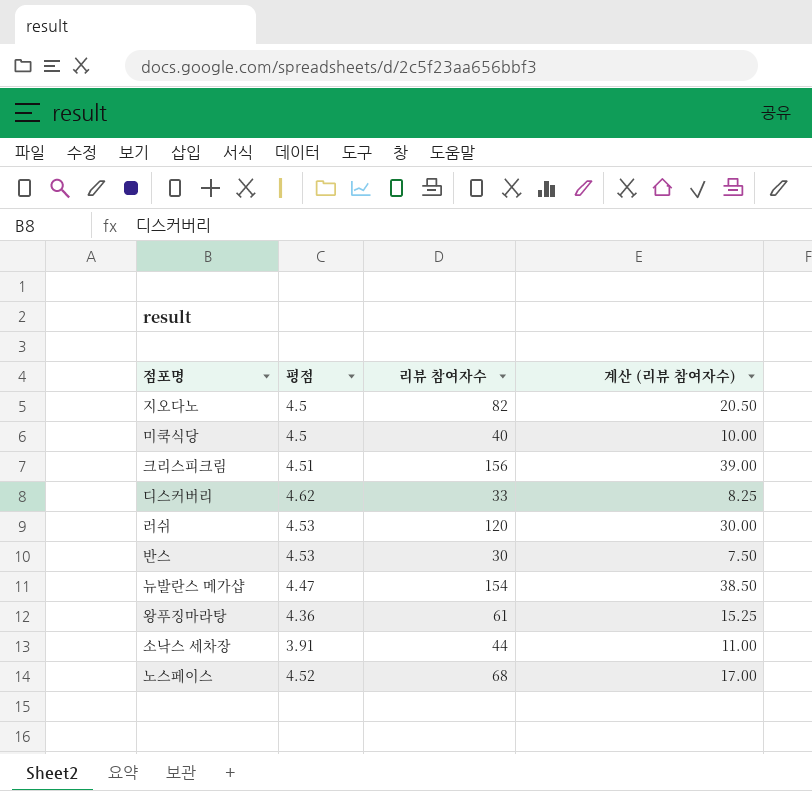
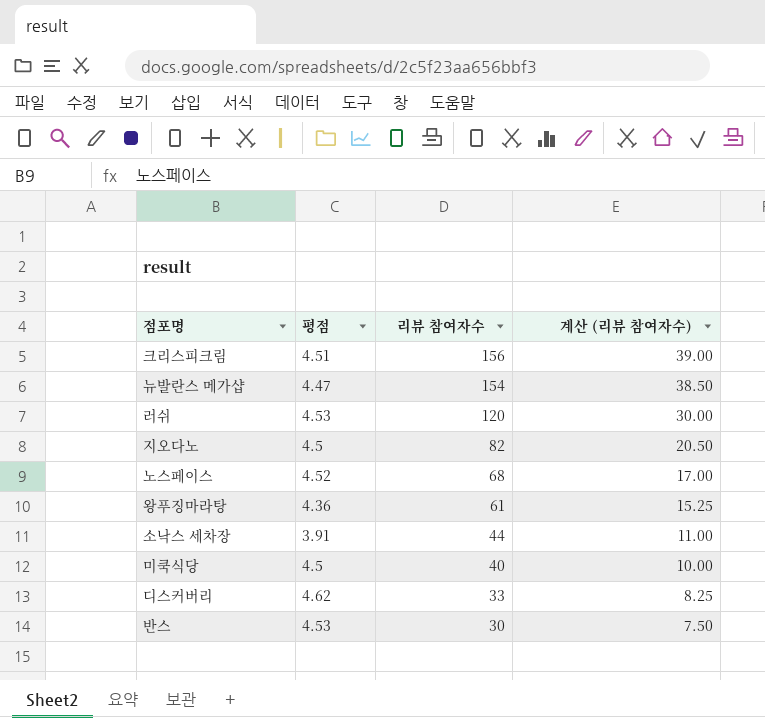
row order: none -> 리뷰 참여자수 descending

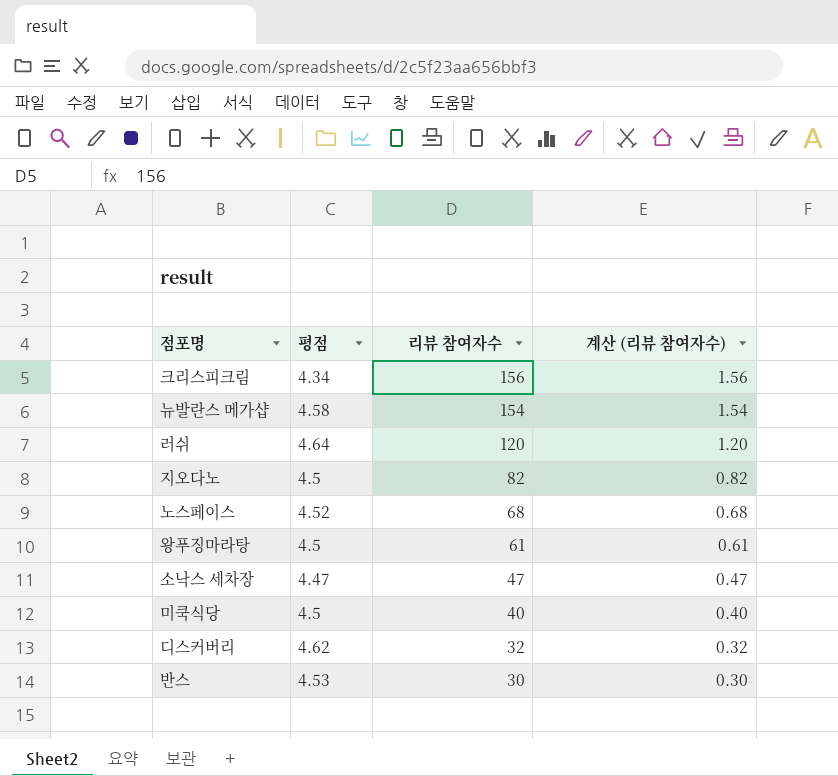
column 계산 (리뷰 참여자수) | formula: [리뷰 참여자수] * 0.25 -> [리뷰 참여자수] * 0.01
크리스피크림 | 평점: 4.51 -> 4.34
뉴발란스 메가샵 | 평점: 4.47 -> 4.58
러쉬 | 평점: 4.53 -> 4.64
왕푸징마라탕 | 평점: 4.36 -> 4.5
소낙스 세차장 | 평점: 3.91 -> 4.47
소낙스 세차장 | 리뷰 참여자수: 44 -> 47
디스커버리 | 리뷰 참여자수: 33 -> 32

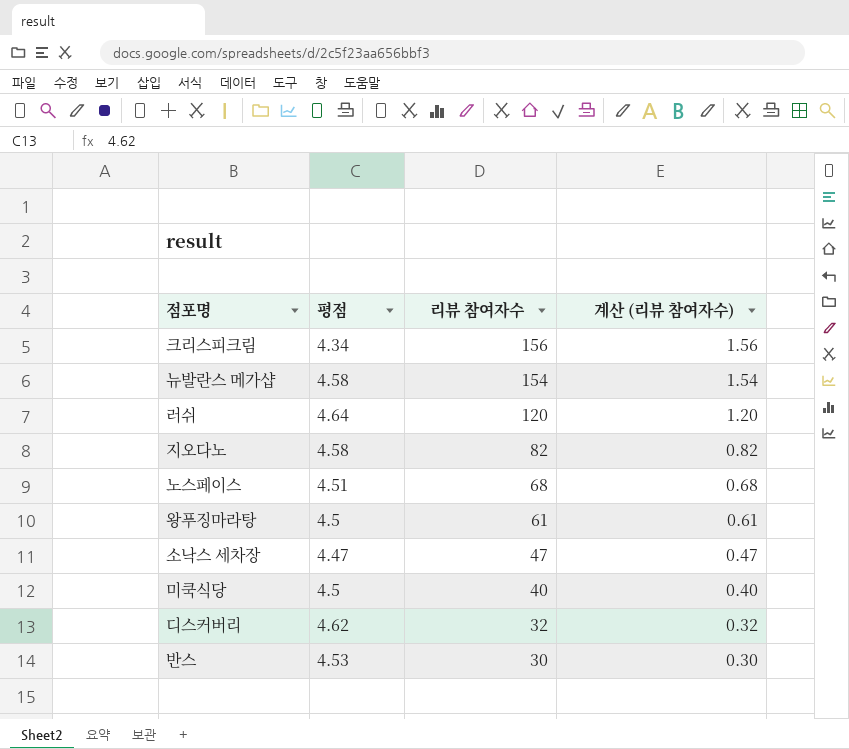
지오다노 | 평점: 4.5 -> 4.58
노스페이스 | 평점: 4.52 -> 4.51

